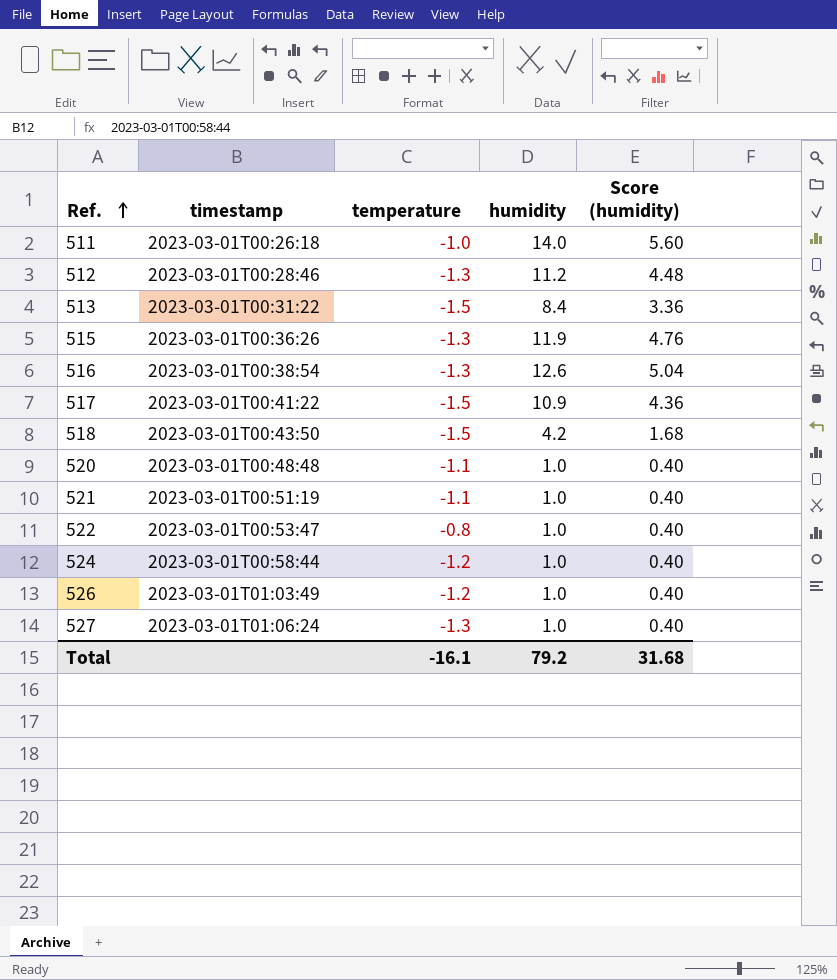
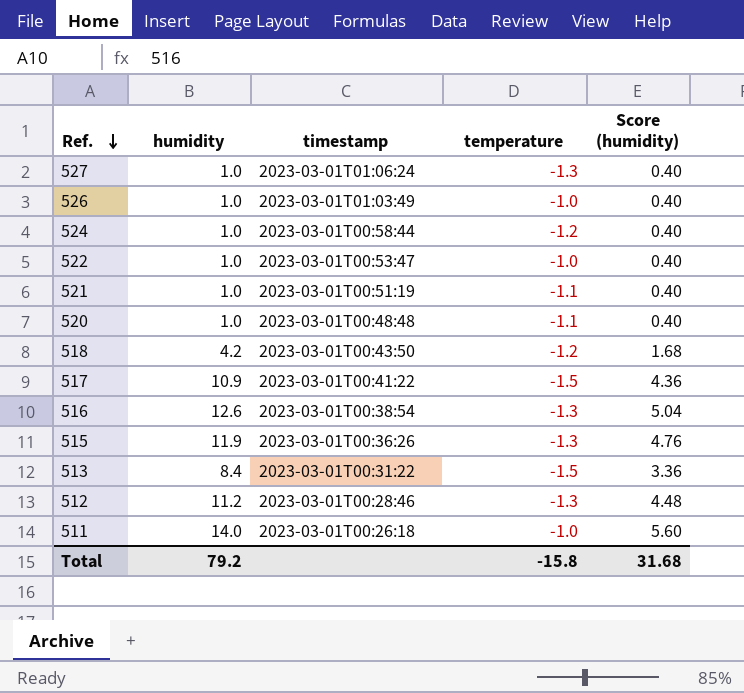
row order: Ref. ascending -> Ref. descending
column humidity | position: 4 -> 2
526 | temperature: -1.2 -> -1.0
522 | temperature: -0.8 -> -1.0
518 | temperature: -1.5 -> -1.2
Total | temperature: -16.1 -> -15.8

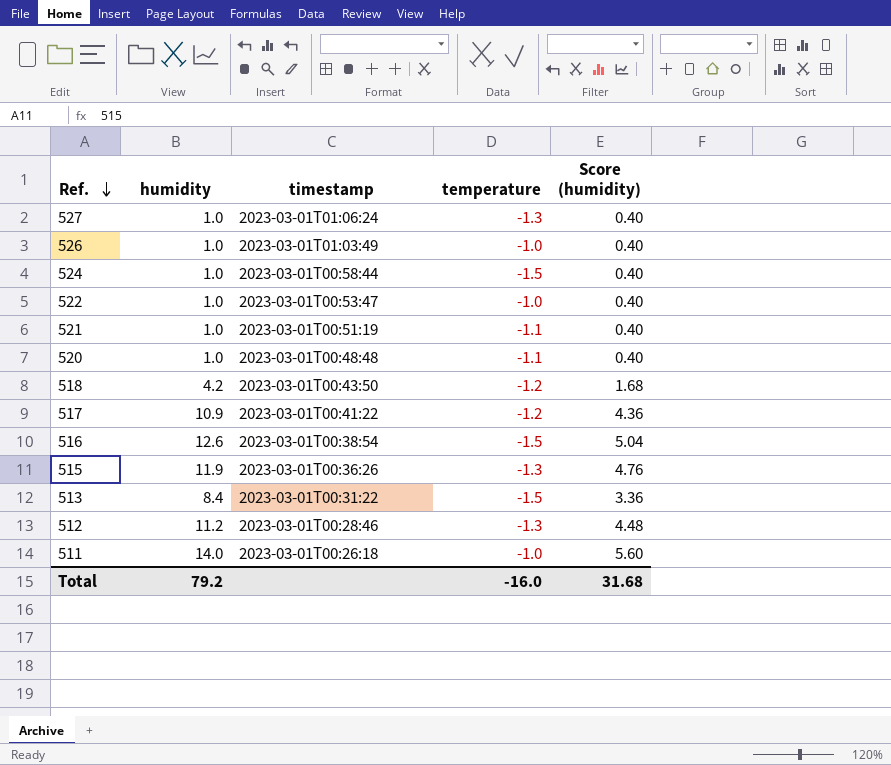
524 | temperature: -1.2 -> -1.5
517 | temperature: -1.5 -> -1.2
516 | temperature: -1.3 -> -1.5
Total | temperature: -15.8 -> -16.0

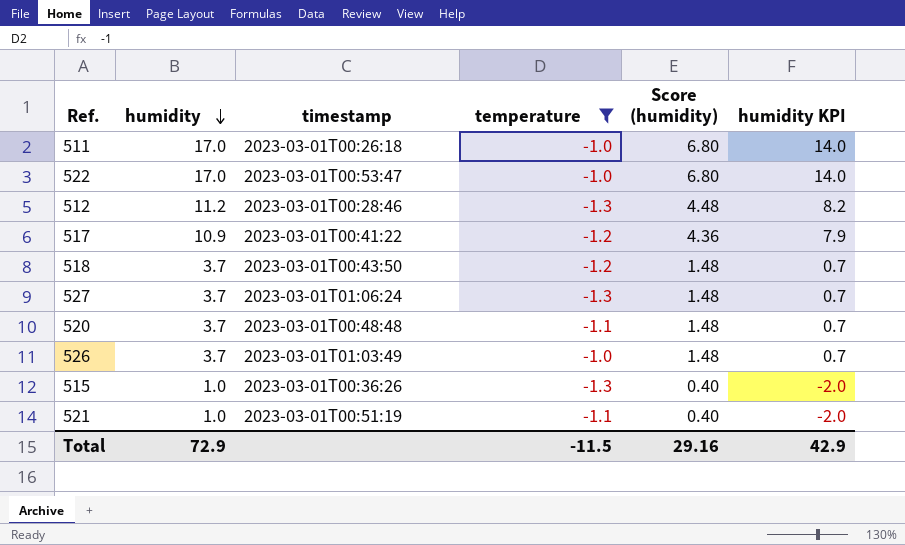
filter: none -> temperature != -1.5
row order: Ref. descending -> humidity descending
column humidity KPI | formula: none -> [humidity] - 3
511 | humidity: 14.0 -> 17.0
511 | Score (humidity): 5.60 -> 6.80
522 | humidity: 1.0 -> 17.0
522 | Score (humidity): 0.40 -> 6.80
518 | humidity: 4.2 -> 3.7
518 | Score (humidity): 1.68 -> 1.48
527 | humidity: 1.0 -> 3.7
527 | Score (humidity): 0.40 -> 1.48
520 | humidity: 1.0 -> 3.7
520 | Score (humidity): 0.40 -> 1.48
526 | humidity: 1.0 -> 3.7
526 | Score (humidity): 0.40 -> 1.48
515 | humidity: 11.9 -> 1.0
515 | Score (humidity): 4.76 -> 0.40
Total | humidity: 79.2 -> 72.9
Total | temperature: -16.0 -> -11.5
Total | Score (humidity): 31.68 -> 29.16

